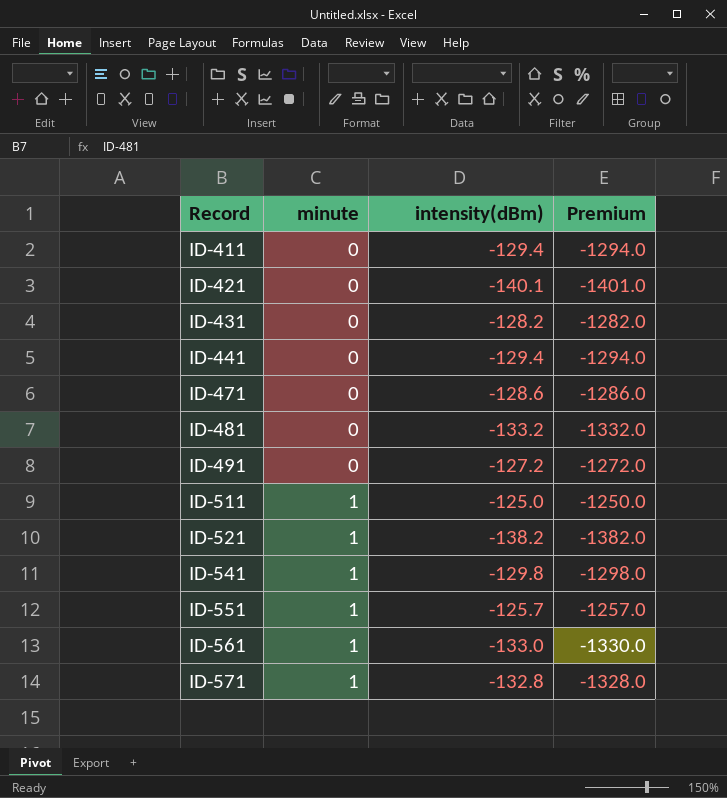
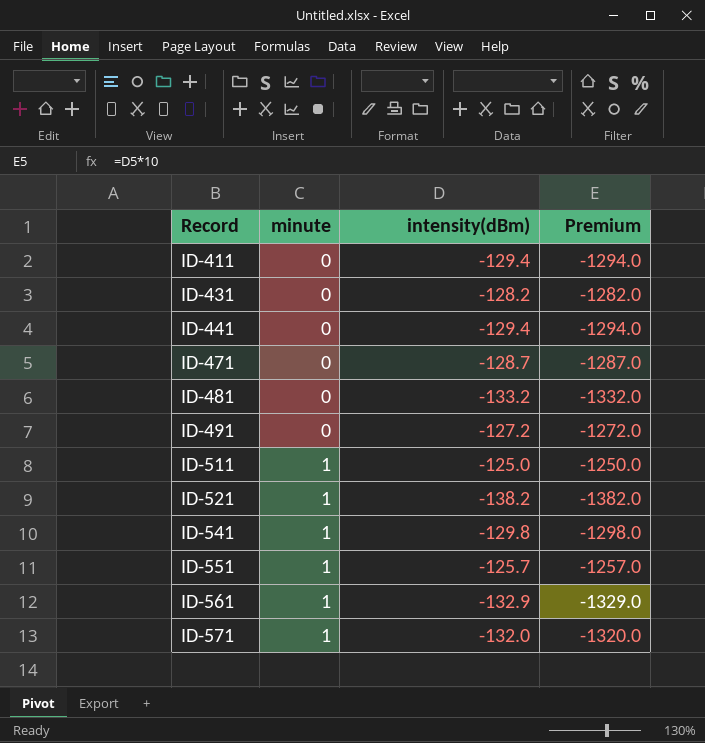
row ID-421: 0 | -140.1 | -1401.0 -> none
ID-471 | intensity(dBm): -128.6 -> -128.7
ID-471 | Premium: -1286.0 -> -1287.0
ID-561 | intensity(dBm): -133.0 -> -132.9
ID-561 | Premium: -1330.0 -> -1329.0
ID-571 | intensity(dBm): -132.8 -> -132.0
ID-571 | Premium: -1328.0 -> -1320.0

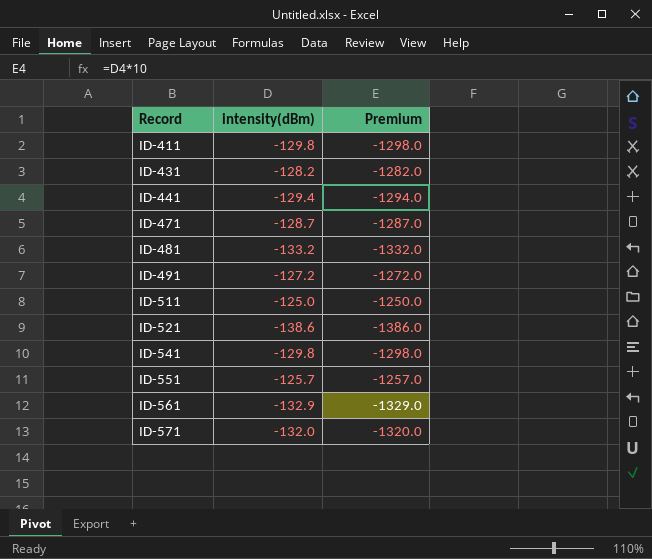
column minute | position: 2 -> none
ID-411 | intensity(dBm): -129.4 -> -129.8
ID-411 | Premium: -1294.0 -> -1298.0
ID-521 | intensity(dBm): -138.2 -> -138.6
ID-521 | Premium: -1382.0 -> -1386.0

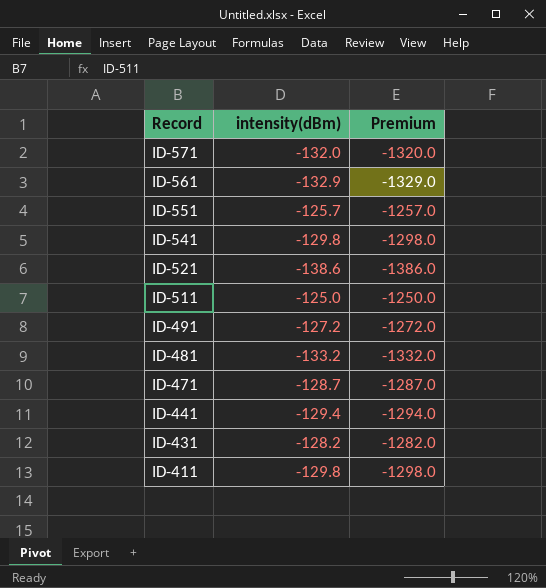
row order: Record ascending -> Record descending

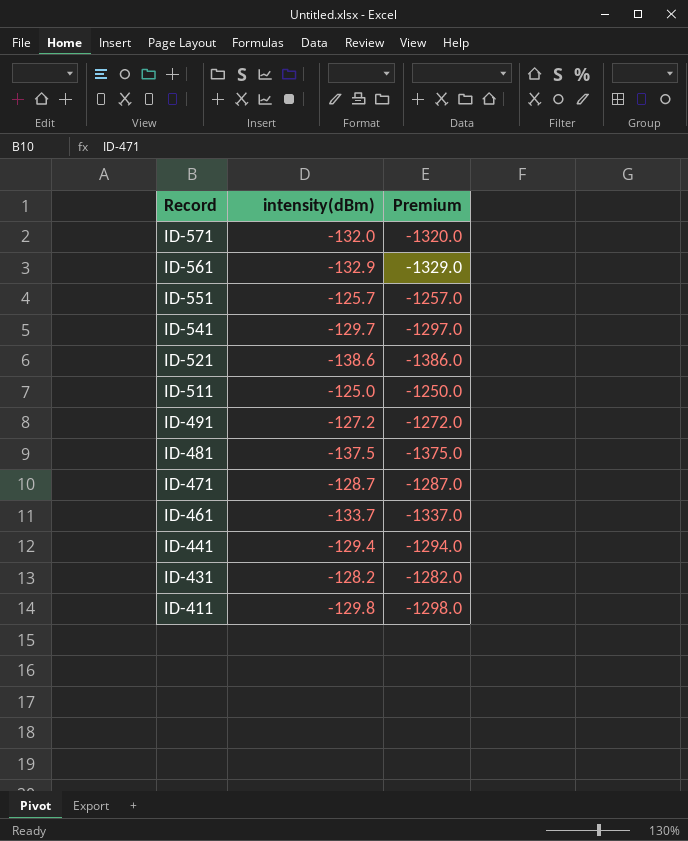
ID-541 | intensity(dBm): -129.8 -> -129.7
ID-541 | Premium: -1298.0 -> -1297.0
ID-481 | intensity(dBm): -133.2 -> -137.5
ID-481 | Premium: -1332.0 -> -1375.0
row ID-461: none -> -133.7 | -1337.0

